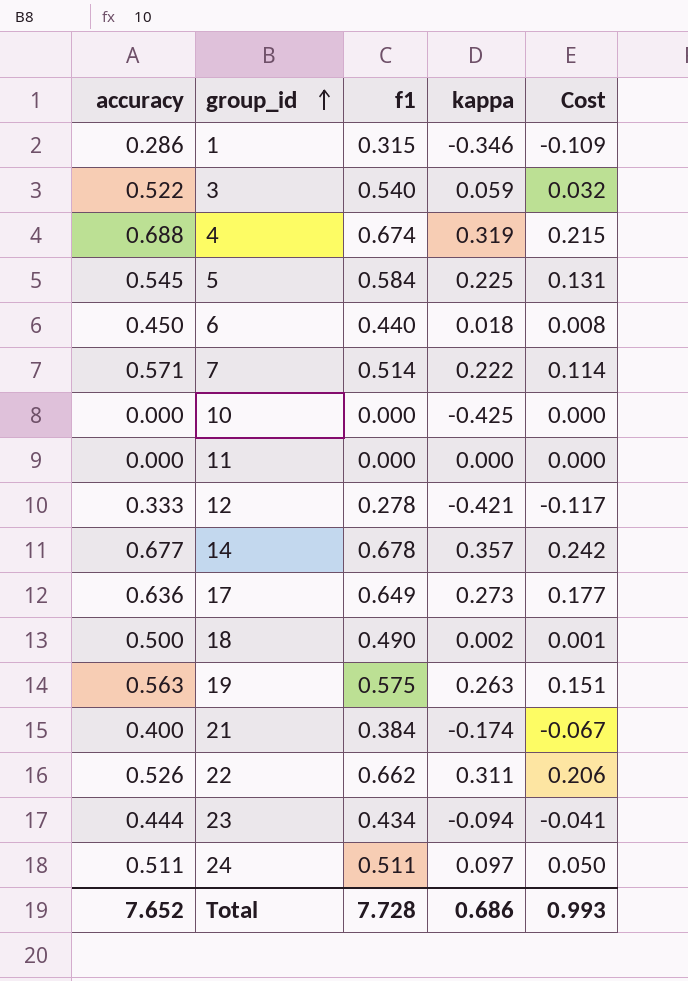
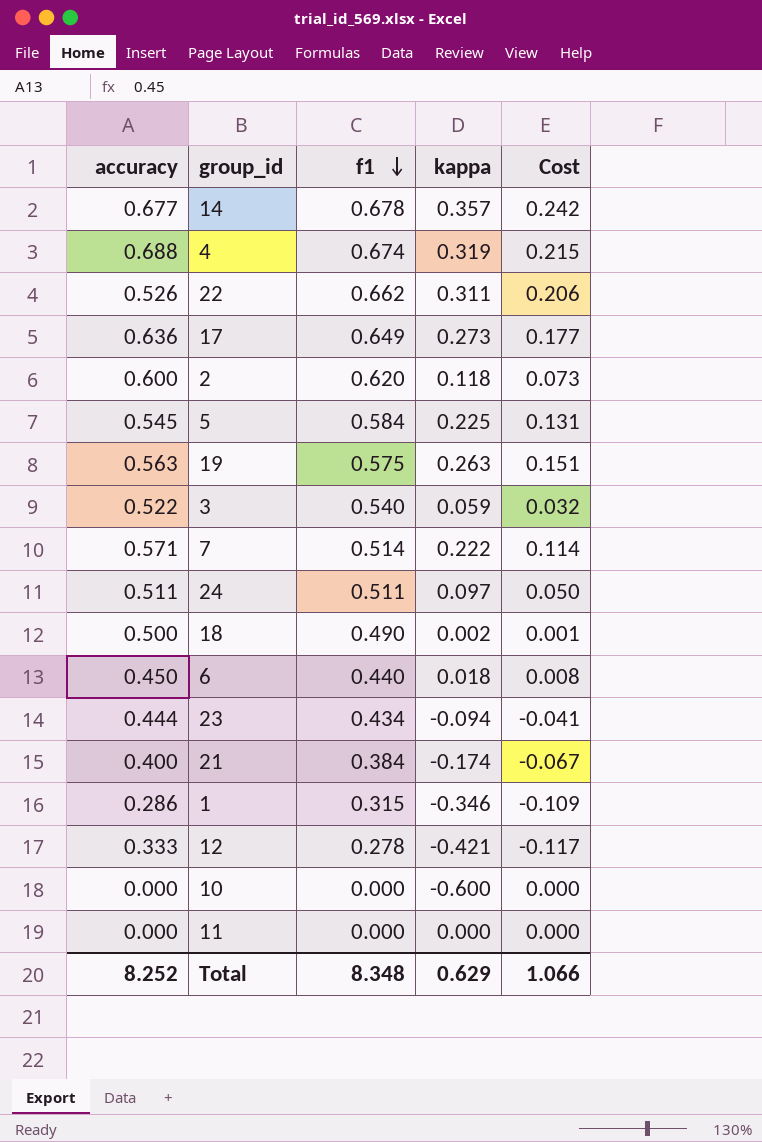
row order: group_id ascending -> f1 descending
row 2: none -> 0.600 | 0.620 | 0.118 | 0.073
10 | kappa: -0.425 -> -0.600
Total | accuracy: 7.652 -> 8.252
Total | f1: 7.728 -> 8.348
Total | kappa: 0.686 -> 0.629
Total | Cost: 0.993 -> 1.066

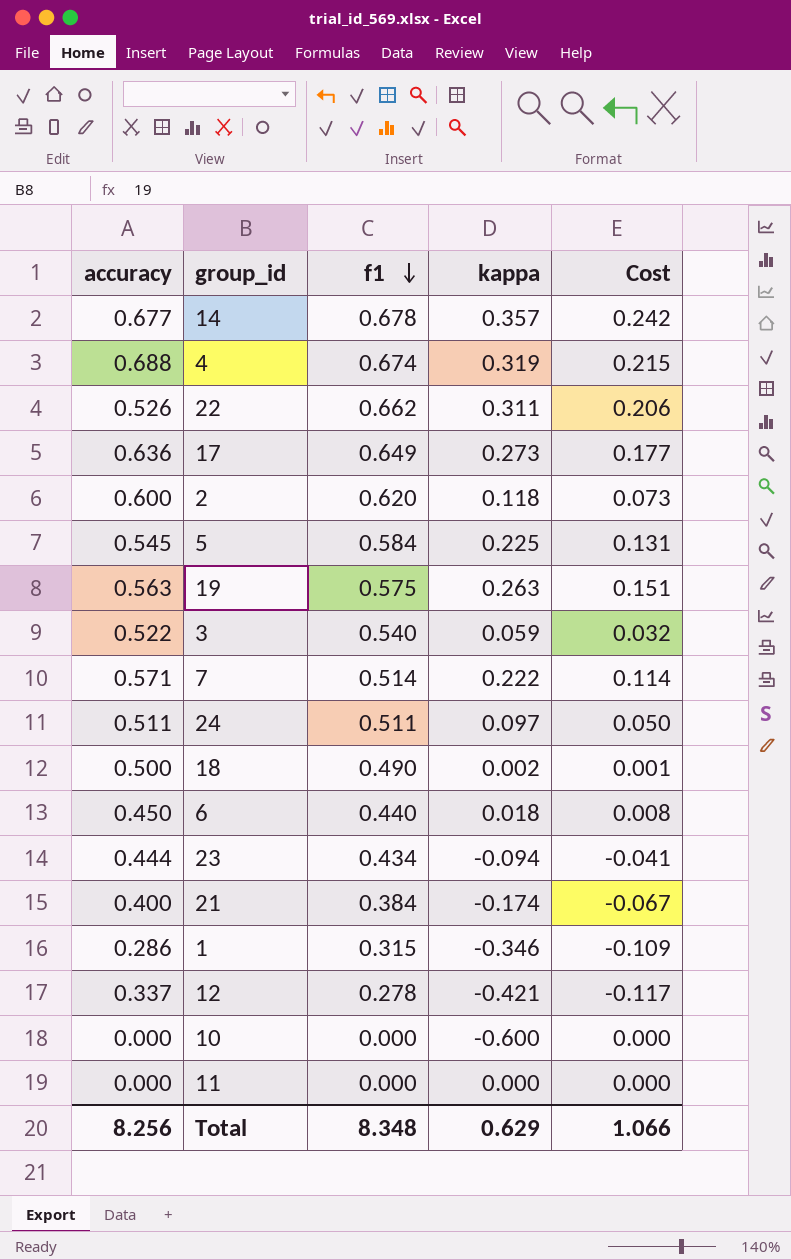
12 | accuracy: 0.333 -> 0.337
Total | accuracy: 8.252 -> 8.256

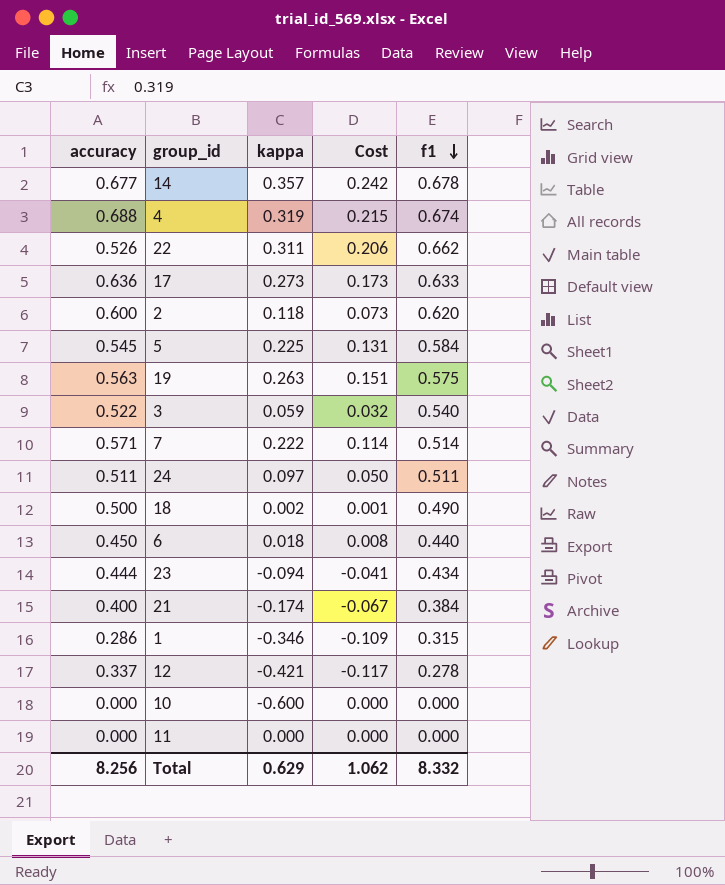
column f1 | position: 3 -> 5
17 | Cost: 0.177 -> 0.173
17 | f1: 0.649 -> 0.633
Total | Cost: 1.066 -> 1.062
Total | f1: 8.348 -> 8.332

